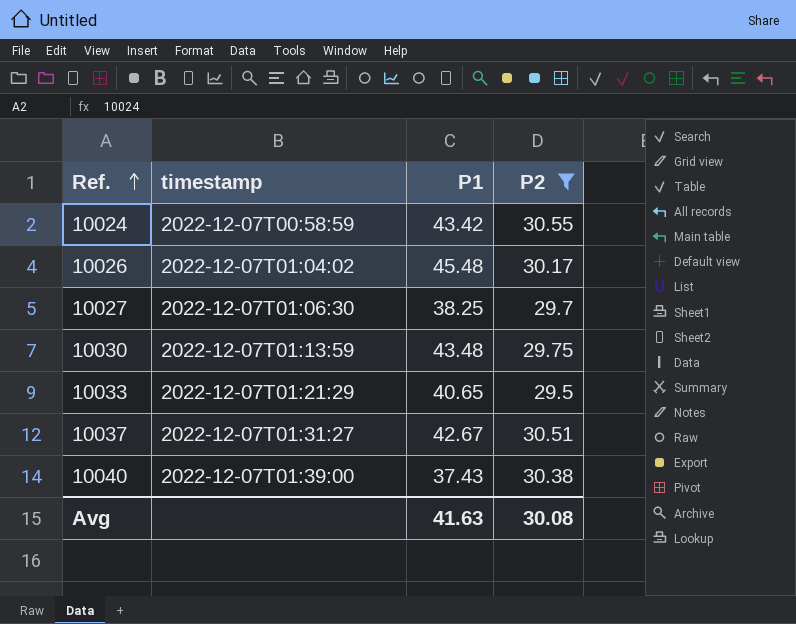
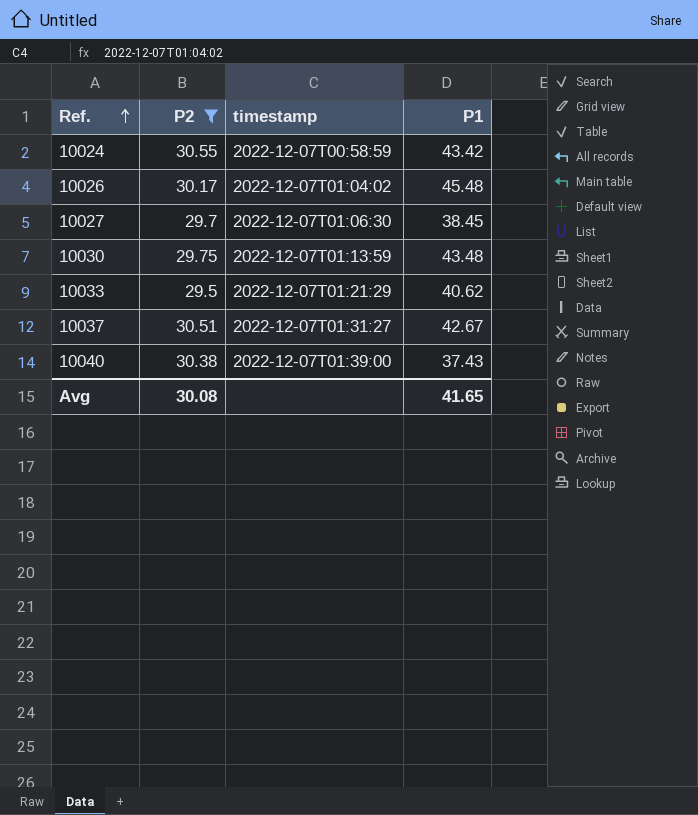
column P2 | position: 4 -> 2
10027 | P1: 38.25 -> 38.45
10033 | P1: 40.65 -> 40.62
Avg | P1: 41.63 -> 41.65

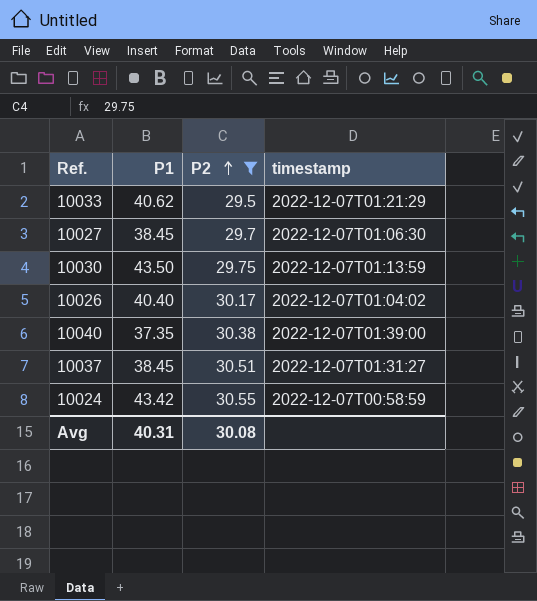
row order: Ref. ascending -> P2 ascending
column P1 | position: 4 -> 2
10030 | P1: 43.48 -> 43.50
10026 | P1: 45.48 -> 40.40
10040 | P1: 37.43 -> 37.35
10037 | P1: 42.67 -> 38.45
Avg | P1: 41.65 -> 40.31

